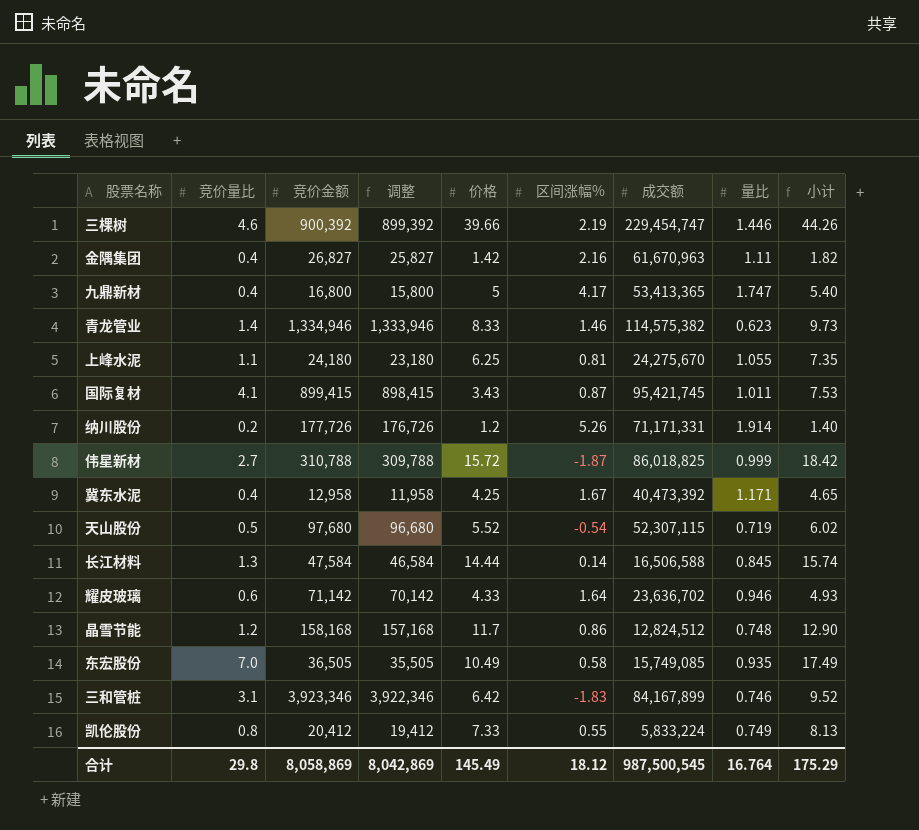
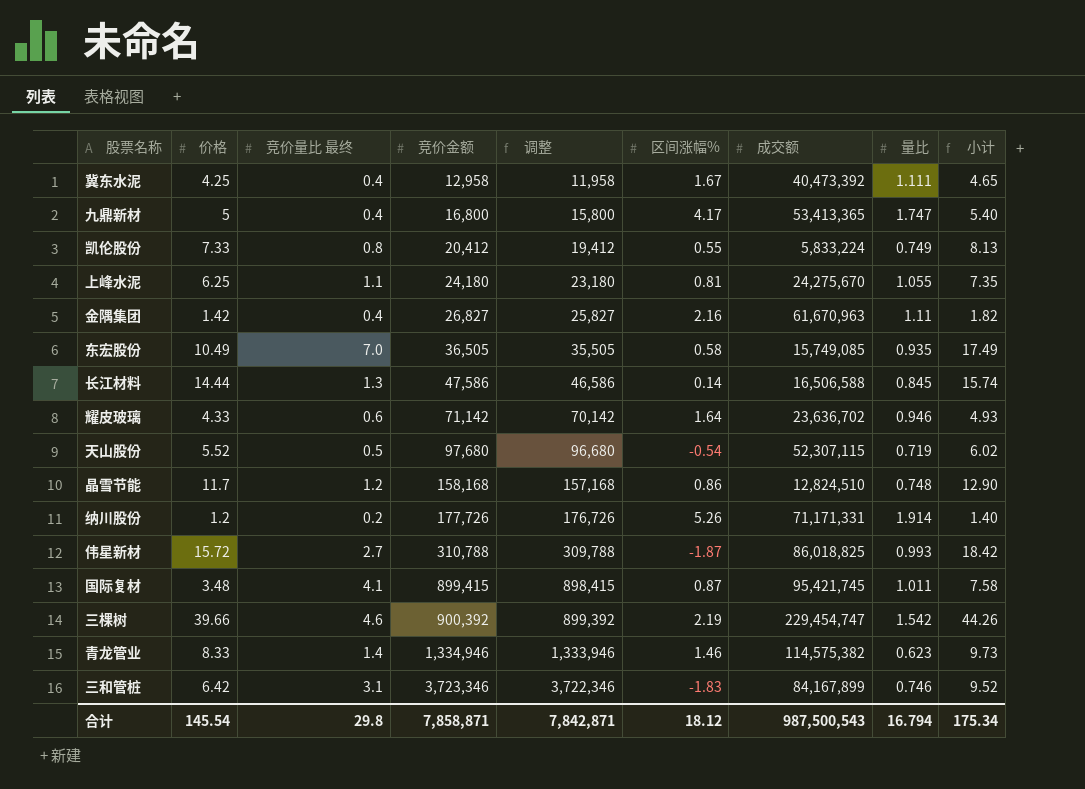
row order: none -> 竞价金额 ascending
column 价格 | position: 5 -> 2
column name: 竞价量比 -> 竞价量比 最终
冀东水泥 | 量比: 1.171 -> 1.111
长江材料 | 竞价金额: 47,584 -> 47,586
长江材料 | 调整: 46,584 -> 46,586
晶雪节能 | 成交额: 12,824,512 -> 12,824,510
伟星新材 | 量比: 0.999 -> 0.993
国际复材 | 价格: 3.43 -> 3.48
国际复材 | 小计: 7.53 -> 7.58
三棵树 | 量比: 1.446 -> 1.542
三和管桩 | 竞价金额: 3,923,346 -> 3,723,346
三和管桩 | 调整: 3,922,346 -> 3,722,346
合计 | 价格: 145.49 -> 145.54
合计 | 竞价金额: 8,058,869 -> 7,858,871
合计 | 调整: 8,042,869 -> 7,842,871
合计 | 成交额: 987,500,545 -> 987,500,543
合计 | 量比: 16.764 -> 16.794
合计 | 小计: 175.29 -> 175.34

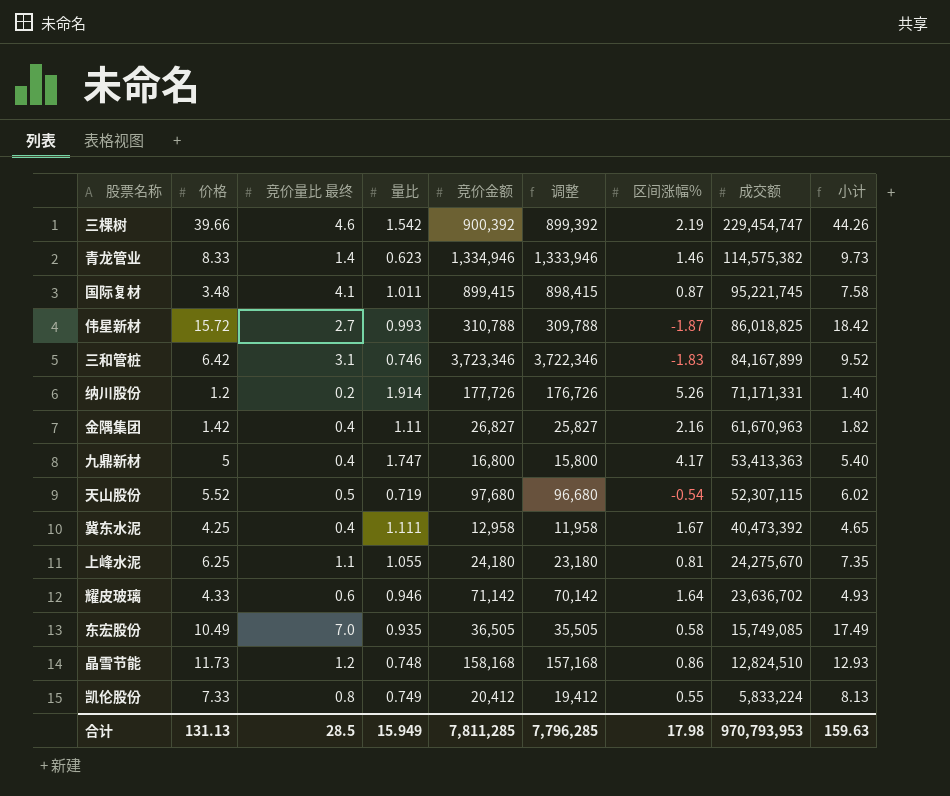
row order: 竞价金额 ascending -> 成交额 descending
column 量比 | position: 8 -> 4
row 长江材料: 14.44 | 1.3 | 47,586 | 46,586 | 0.14 | 16,506,588 | 0.845 | 15.74 -> none
国际复材 | 成交额: 95,421,745 -> 95,221,745
九鼎新材 | 成交额: 53,413,365 -> 53,413,363
晶雪节能 | 价格: 11.7 -> 11.73
晶雪节能 | 小计: 12.90 -> 12.93
合计 | 价格: 145.54 -> 131.13
合计 | 竞价量比 最终: 29.8 -> 28.5
合计 | 量比: 16.794 -> 15.949
合计 | 竞价金额: 7,858,871 -> 7,811,285
合计 | 调整: 7,842,871 -> 7,796,285
合计 | 区间涨幅%: 18.12 -> 17.98
合计 | 成交额: 987,500,543 -> 970,793,953
合计 | 小计: 175.34 -> 159.63

